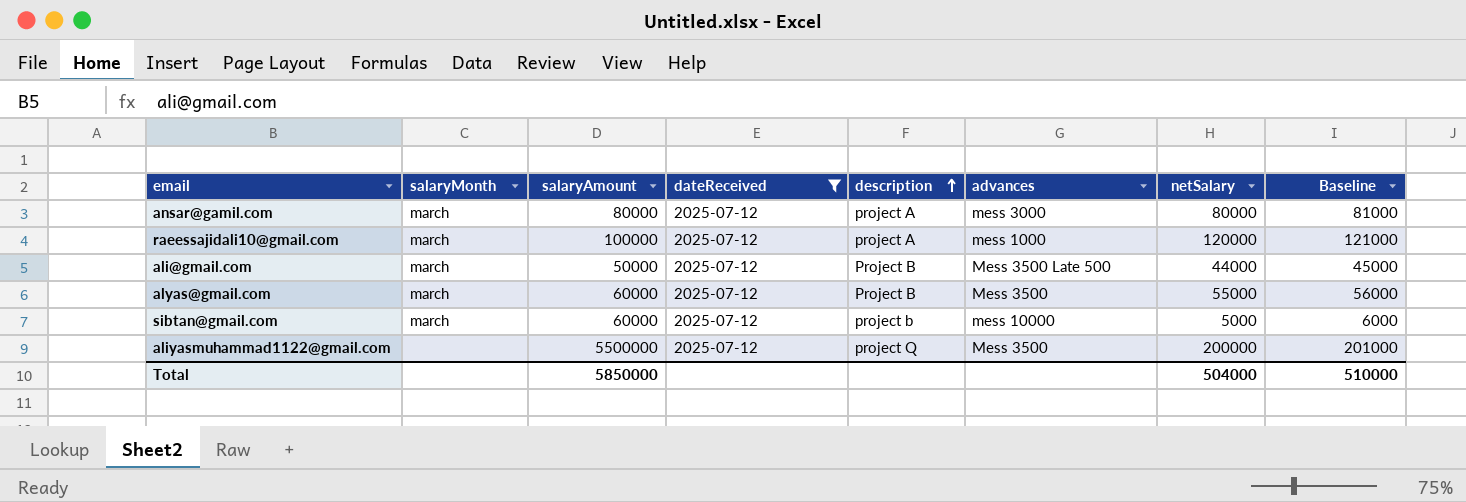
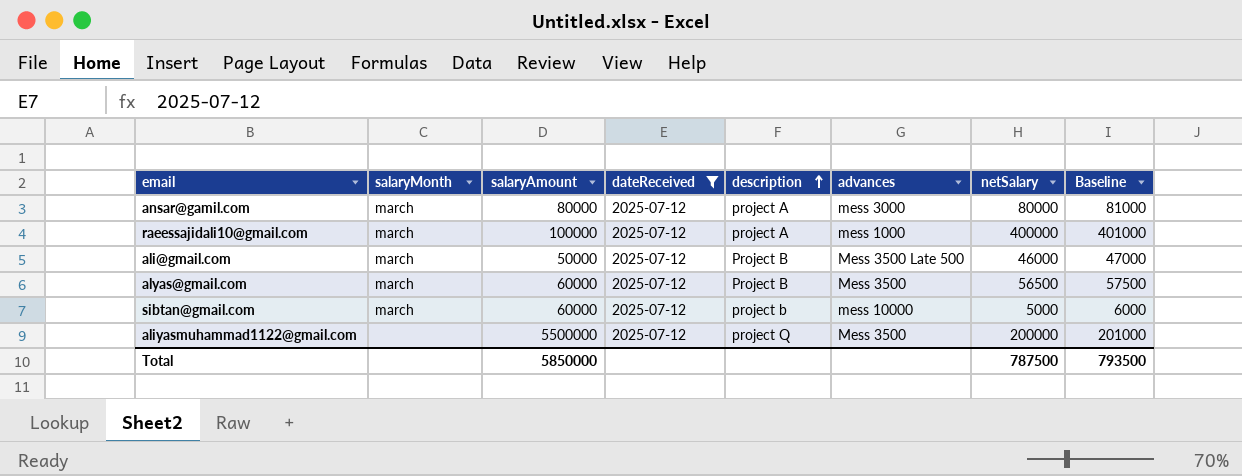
raeessajidali10@gmail.com | netSalary: 120000 -> 400000
raeessajidali10@gmail.com | Baseline: 121000 -> 401000
ali@gmail.com | netSalary: 44000 -> 46000
ali@gmail.com | Baseline: 45000 -> 47000
alyas@gmail.com | netSalary: 55000 -> 56500
alyas@gmail.com | Baseline: 56000 -> 57500
Total | netSalary: 504000 -> 787500
Total | Baseline: 510000 -> 793500

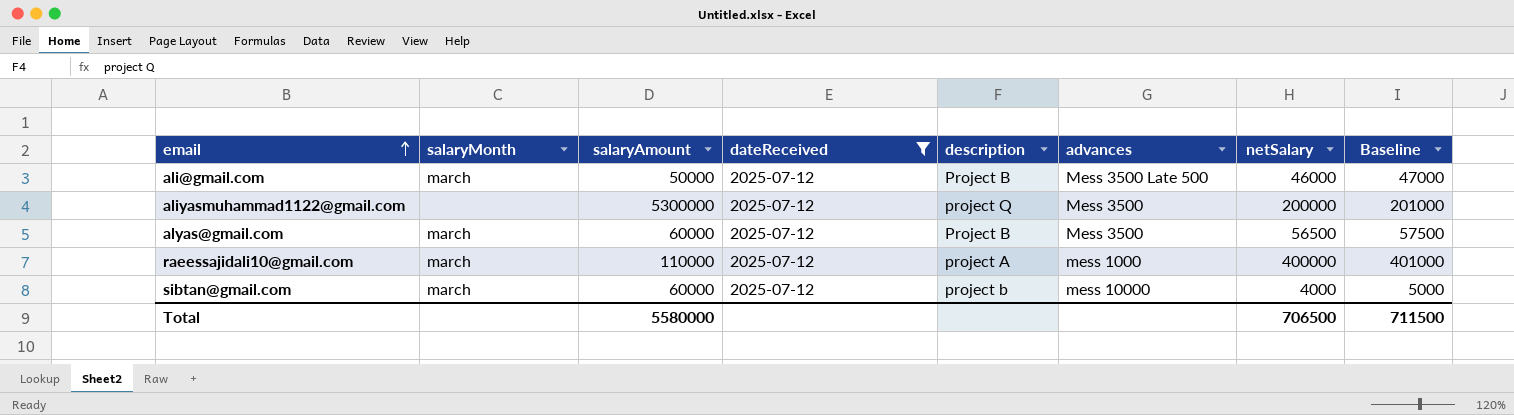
row order: description ascending -> email ascending
row ansar@gamil.com: march | 80000 | 2025-07-12 | project A | mess 3000 | 80000 | 81000 -> none
aliyasmuhammad1122@gmail.com | salaryAmount: 5500000 -> 5300000
raeessajidali10@gmail.com | salaryAmount: 100000 -> 110000
sibtan@gmail.com | netSalary: 5000 -> 4000
sibtan@gmail.com | Baseline: 6000 -> 5000
Total | salaryAmount: 5850000 -> 5580000
Total | netSalary: 787500 -> 706500
Total | Baseline: 793500 -> 711500

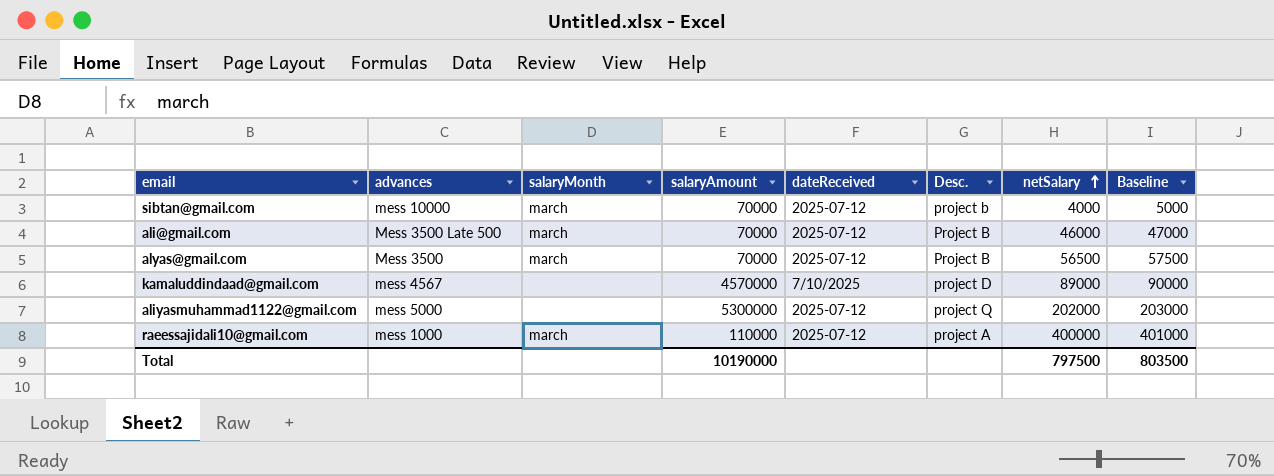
filter: dateReceived = 2025-07-12 -> none
row order: email ascending -> netSalary ascending
column advances | position: 6 -> 2
column name: description -> Desc.
sibtan@gmail.com | salaryAmount: 60000 -> 70000
ali@gmail.com | salaryAmount: 50000 -> 70000
alyas@gmail.com | salaryAmount: 60000 -> 70000
aliyasmuhammad1122@gmail.com | advances: Mess 3500 -> mess 5000
aliyasmuhammad1122@gmail.com | netSalary: 200000 -> 202000
aliyasmuhammad1122@gmail.com | Baseline: 201000 -> 203000
Total | salaryAmount: 5580000 -> 10190000
Total | netSalary: 706500 -> 797500
Total | Baseline: 711500 -> 803500

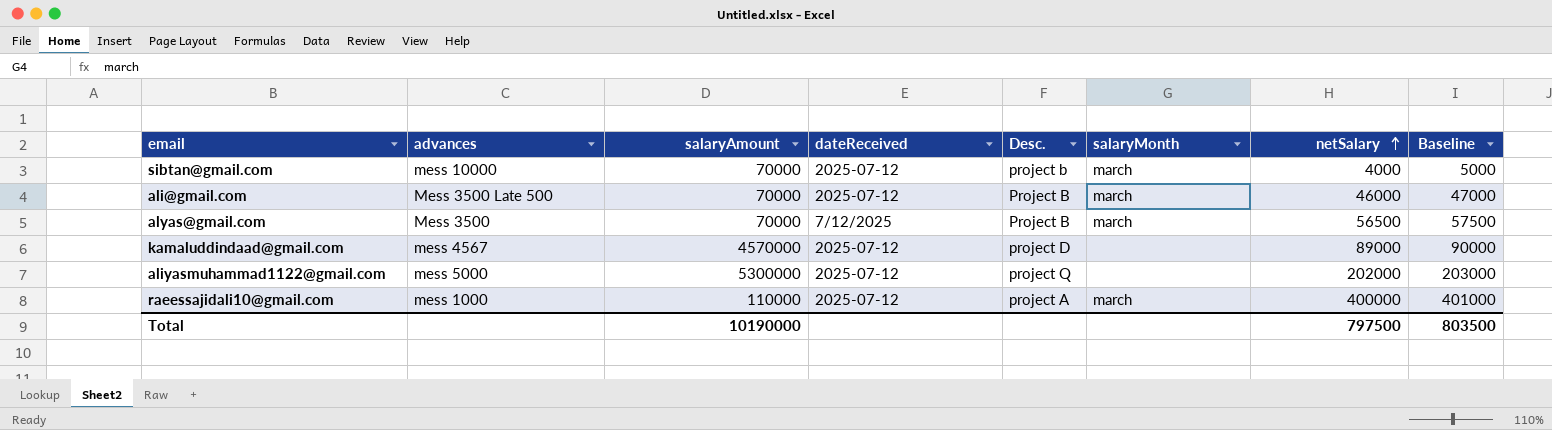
column salaryMonth | position: 3 -> 6
alyas@gmail.com | dateReceived: 2025-07-12 -> 7/12/2025
kamaluddindaad@gmail.com | dateReceived: 7/10/2025 -> 2025-07-12

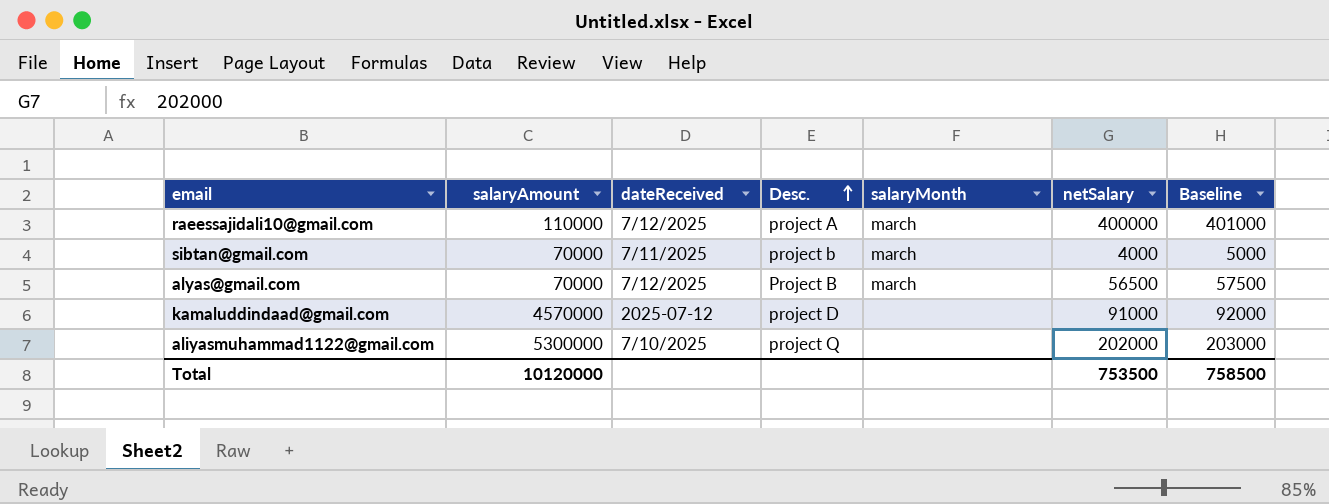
row order: netSalary ascending -> Desc. ascending
column advances | position: 2 -> none
row ali@gmail.com: Mess 3500 Late 500 | 70000 | 2025-07-12 | Project B | march | 46000 | 47000 -> none
raeessajidali10@gmail.com | dateReceived: 2025-07-12 -> 7/12/2025
sibtan@gmail.com | dateReceived: 2025-07-12 -> 7/11/2025
kamaluddindaad@gmail.com | netSalary: 89000 -> 91000
kamaluddindaad@gmail.com | Baseline: 90000 -> 92000
aliyasmuhammad1122@gmail.com | dateReceived: 2025-07-12 -> 7/10/2025
Total | salaryAmount: 10190000 -> 10120000
Total | netSalary: 797500 -> 753500
Total | Baseline: 803500 -> 758500

